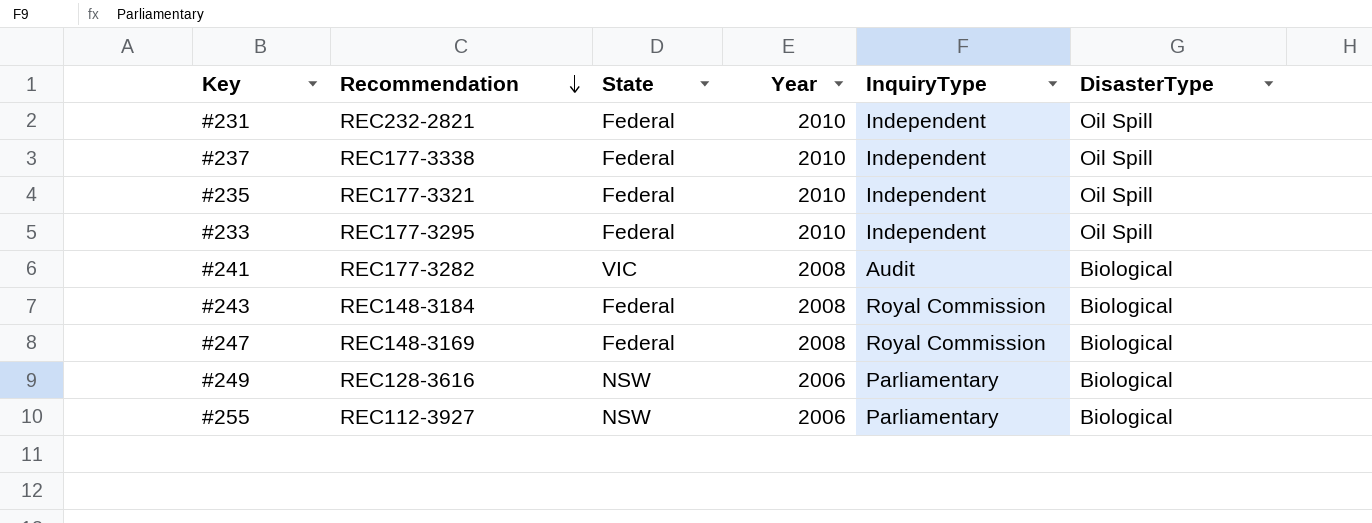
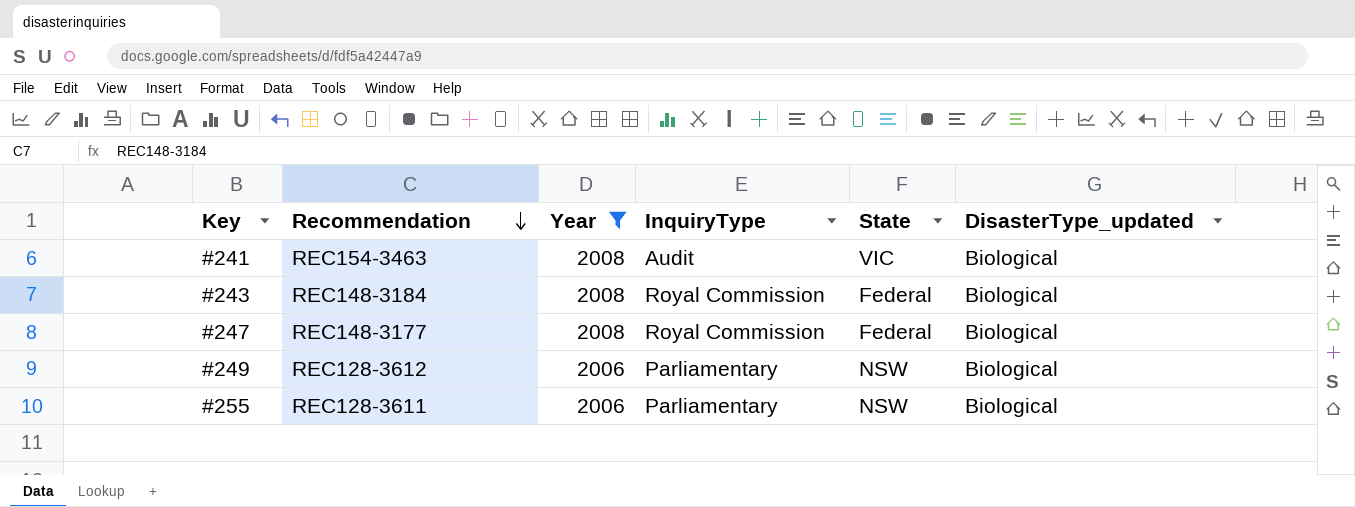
filter: none -> Year != 2010
column State | position: 3 -> 5
column name: DisasterType -> DisasterType_updated
#241 | Recommendation: REC177-3282 -> REC154-3463
#247 | Recommendation: REC148-3169 -> REC148-3177
#249 | Recommendation: REC128-3616 -> REC128-3612
#255 | Recommendation: REC112-3927 -> REC128-3611

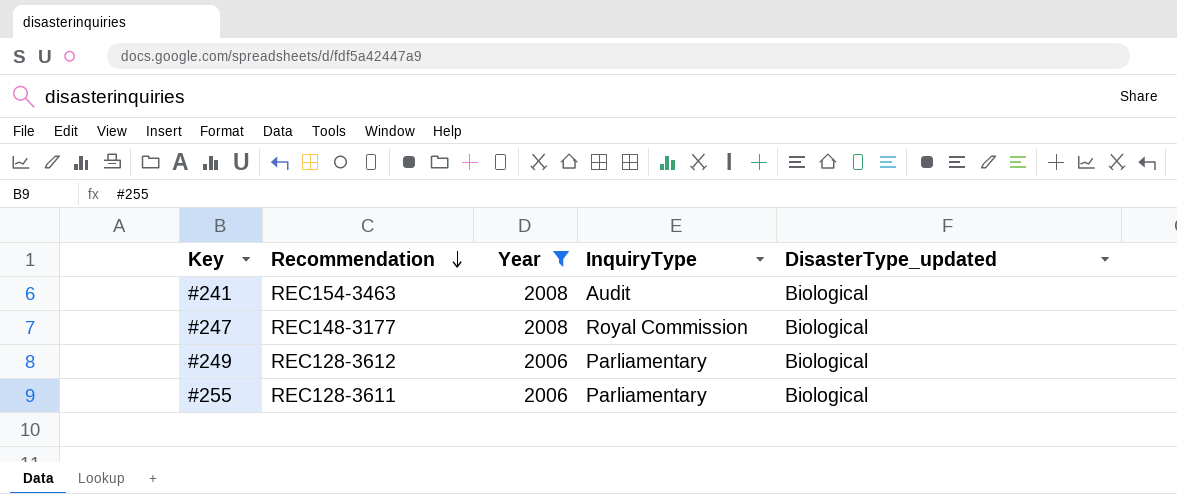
column State | position: 5 -> none
row #243: REC148-3184 | 2008 | Royal Commission | Federal | Biological -> none

